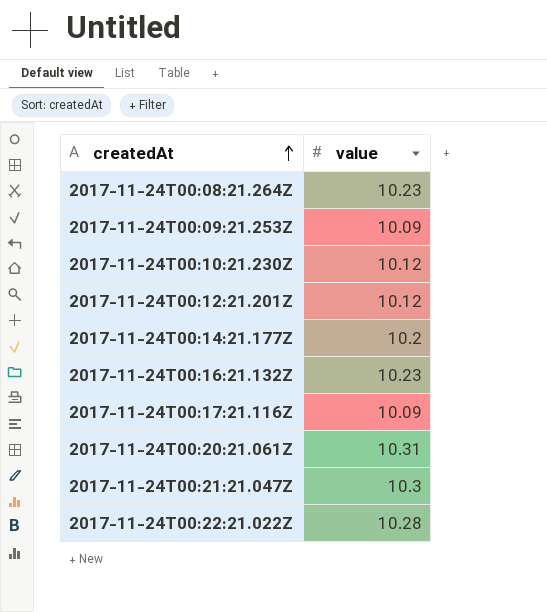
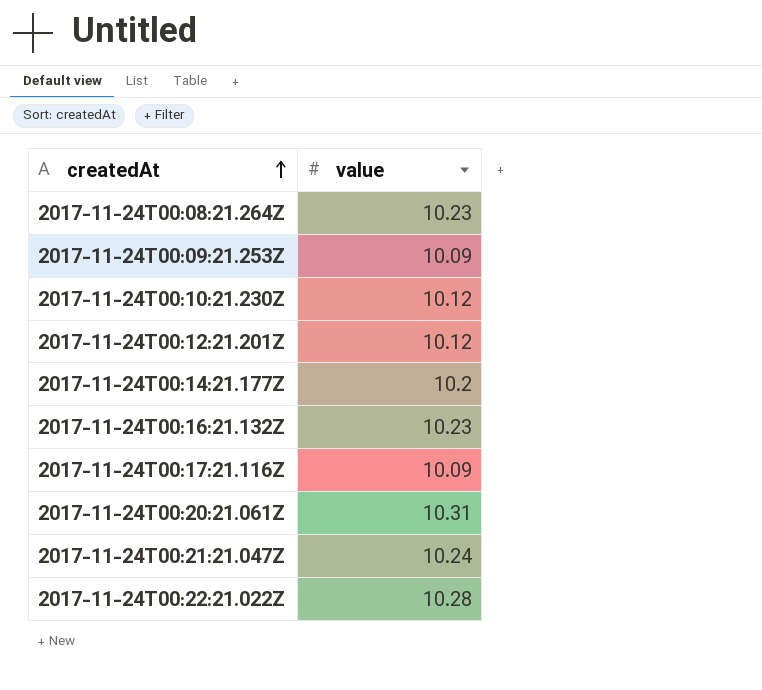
2017-11-24T00:21:21.047Z | value: 10.3 -> 10.24

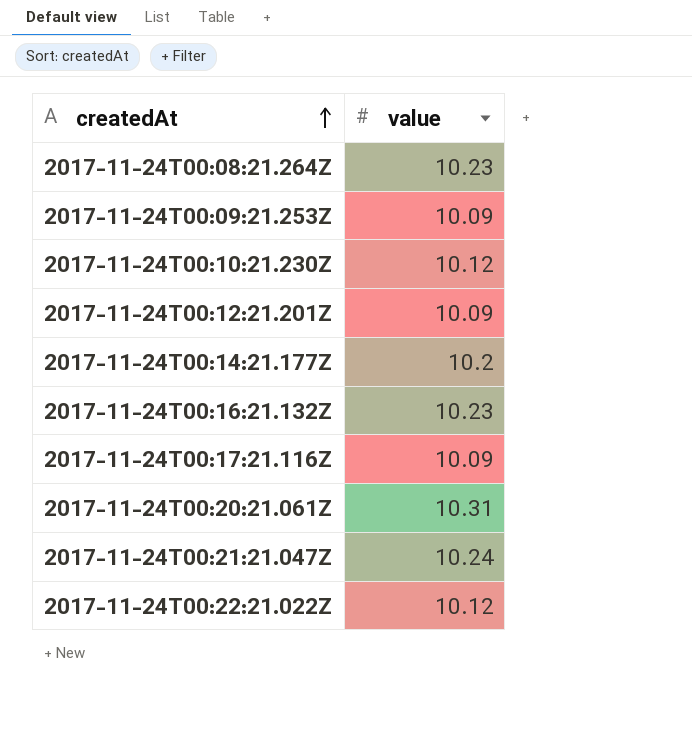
2017-11-24T00:12:21.201Z | value: 10.12 -> 10.09
2017-11-24T00:22:21.022Z | value: 10.28 -> 10.12

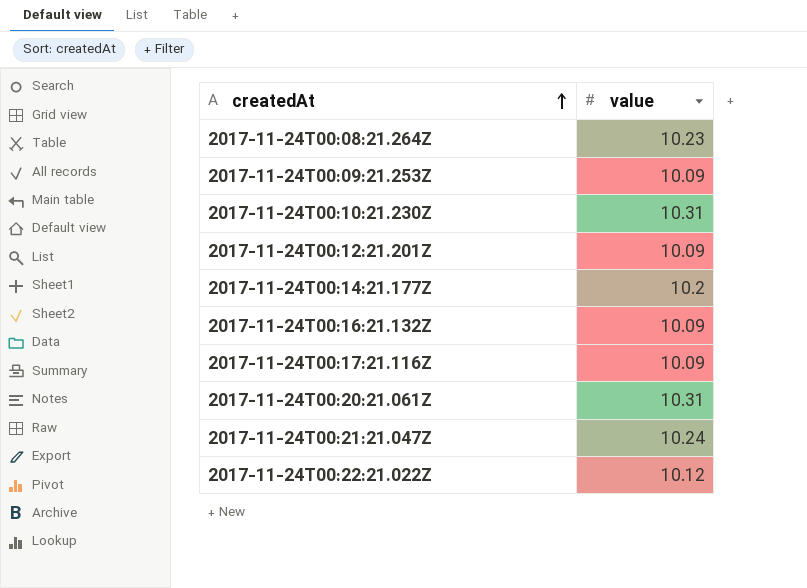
2017-11-24T00:10:21.230Z | value: 10.12 -> 10.31
2017-11-24T00:16:21.132Z | value: 10.23 -> 10.09

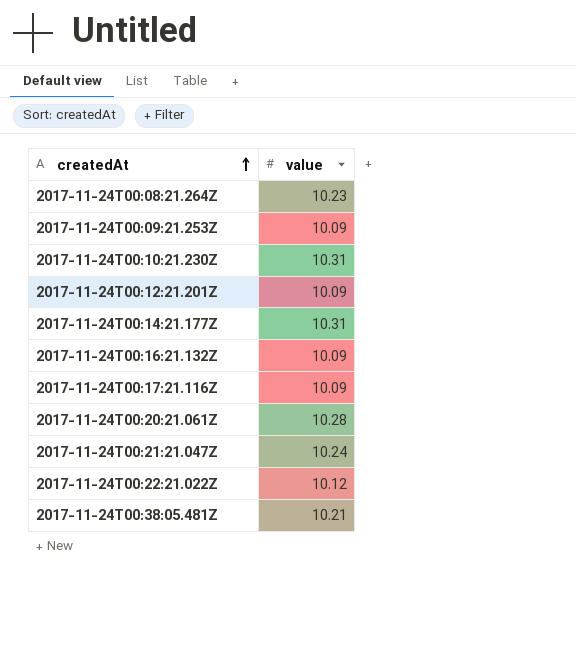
2017-11-24T00:14:21.177Z | value: 10.2 -> 10.31
2017-11-24T00:20:21.061Z | value: 10.31 -> 10.28
row 2017-11-24T00:38:05.481Z: none -> 10.21

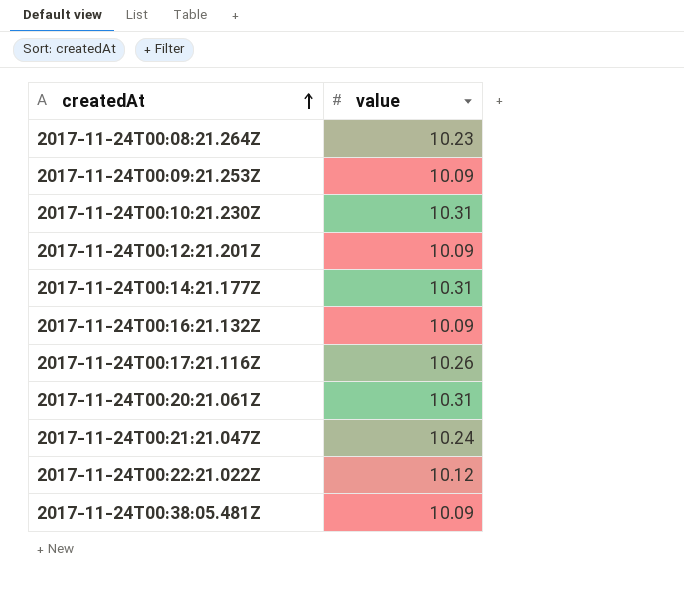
2017-11-24T00:17:21.116Z | value: 10.09 -> 10.26
2017-11-24T00:20:21.061Z | value: 10.28 -> 10.31
2017-11-24T00:38:05.481Z | value: 10.21 -> 10.09

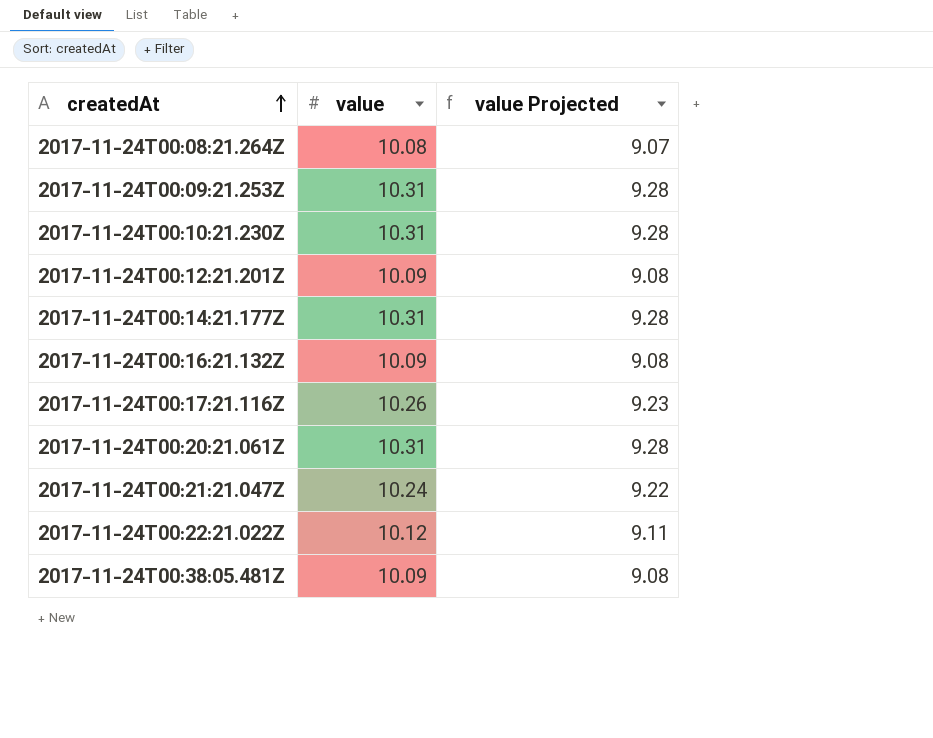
column value Projected | formula: none -> [value] * 0.9
2017-11-24T00:08:21.264Z | value: 10.23 -> 10.08
2017-11-24T00:09:21.253Z | value: 10.09 -> 10.31

